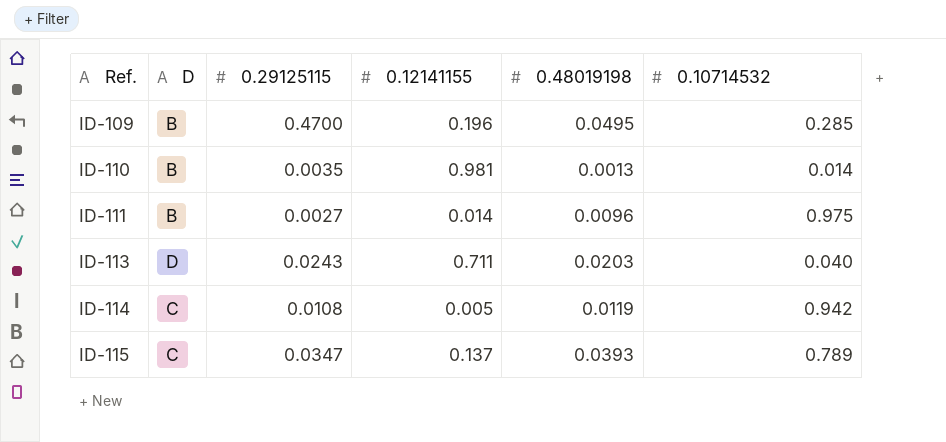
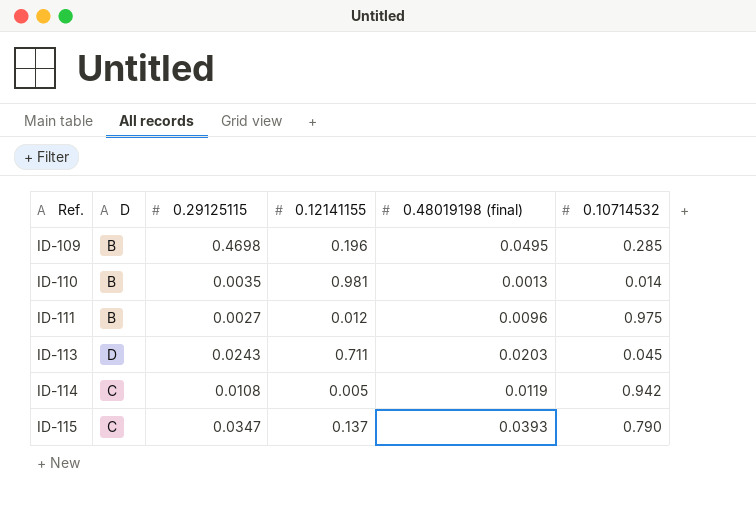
column name: 0.48019198 -> 0.48019198 (final)
ID-109 | 0.29125115: 0.4700 -> 0.4698
ID-111 | 0.12141155: 0.014 -> 0.012
ID-113 | 0.10714532: 0.040 -> 0.045
ID-115 | 0.10714532: 0.789 -> 0.790

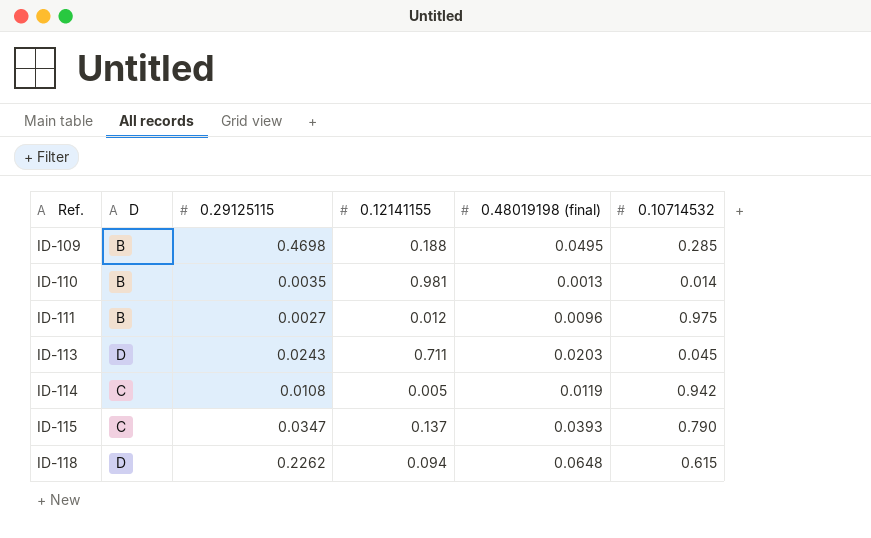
ID-109 | 0.12141155: 0.196 -> 0.188
row ID-118: none -> D | 0.2262 | 0.094 | 0.0648 | 0.615

